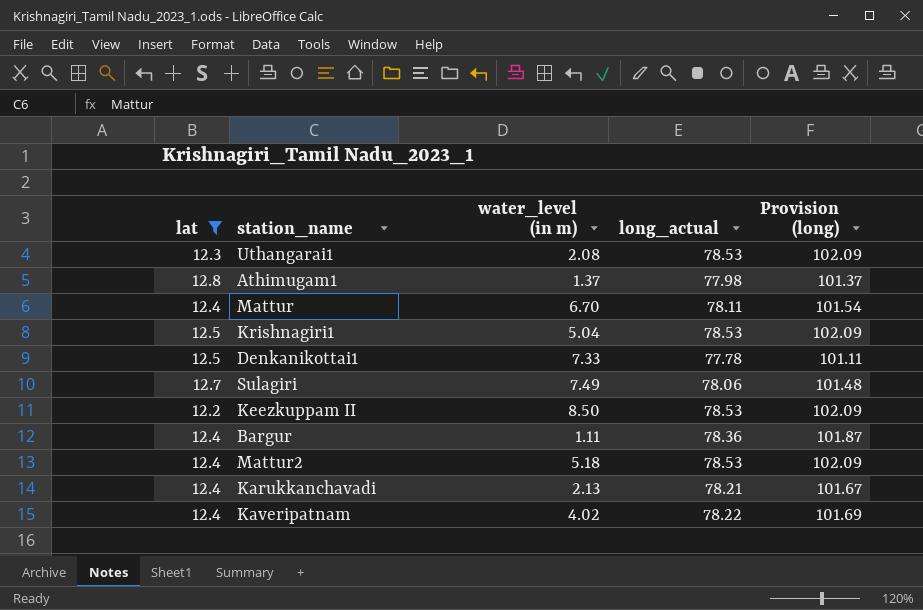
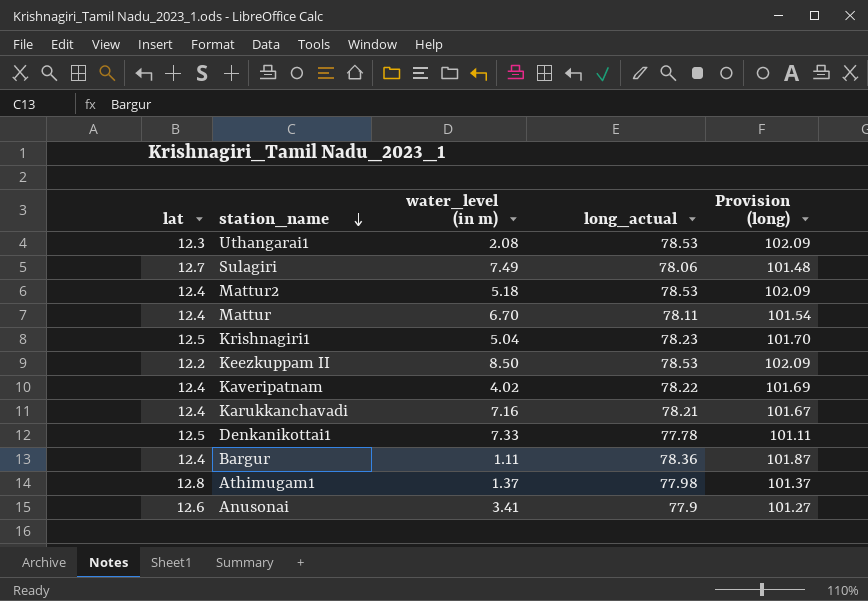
filter: lat != 12.6 -> none
row order: none -> station_name descending
Krishnagiri1 | long_actual: 78.53 -> 78.23
Krishnagiri1 | Provision (long): 102.09 -> 101.70
Karukkanchavadi | water_level (in m): 2.13 -> 7.16

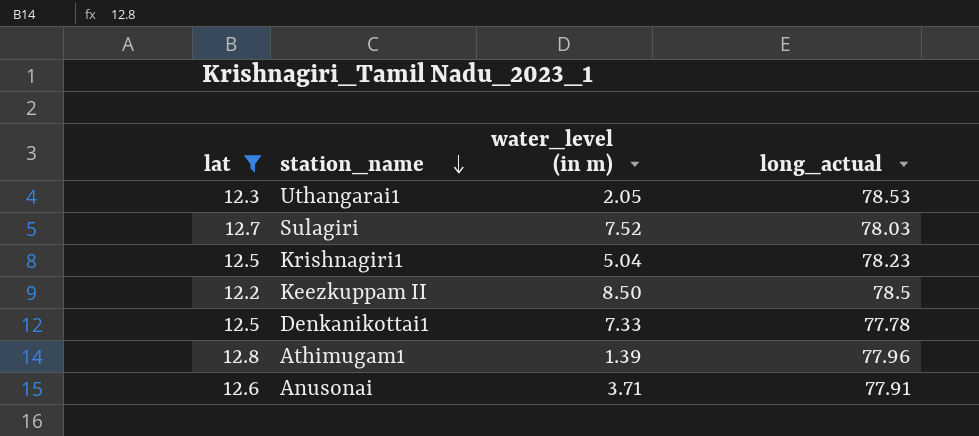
filter: none -> lat != 12.4
column Provision (long) | formula: [long_actual] * 1.3 -> none
Uthangarai1 | water_level (in m): 2.08 -> 2.05
Sulagiri | water_level (in m): 7.49 -> 7.52
Sulagiri | long_actual: 78.06 -> 78.03
Keezkuppam II | long_actual: 78.53 -> 78.5
Athimugam1 | water_level (in m): 1.37 -> 1.39
Athimugam1 | long_actual: 77.98 -> 77.96
Anusonai | water_level (in m): 3.41 -> 3.71
Anusonai | long_actual: 77.9 -> 77.91

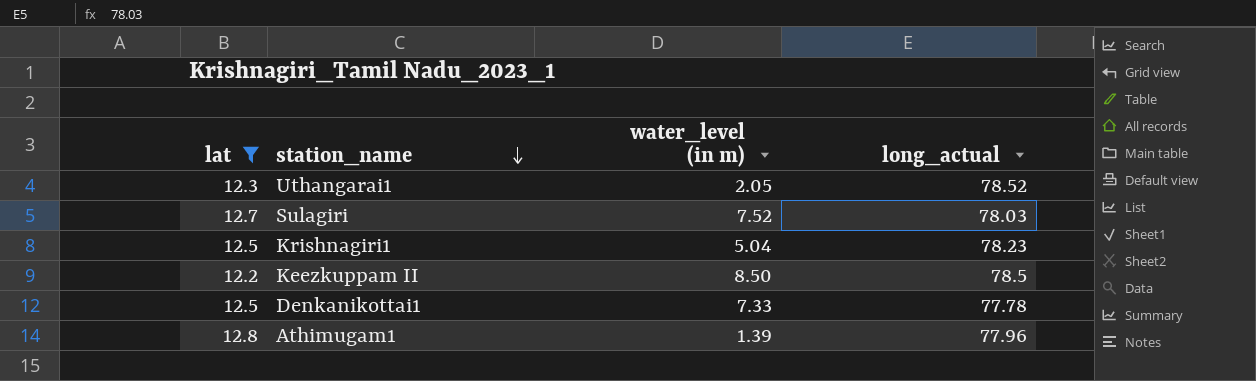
row Anusonai: 12.6 | 3.71 | 77.91 -> none
Uthangarai1 | long_actual: 78.53 -> 78.52

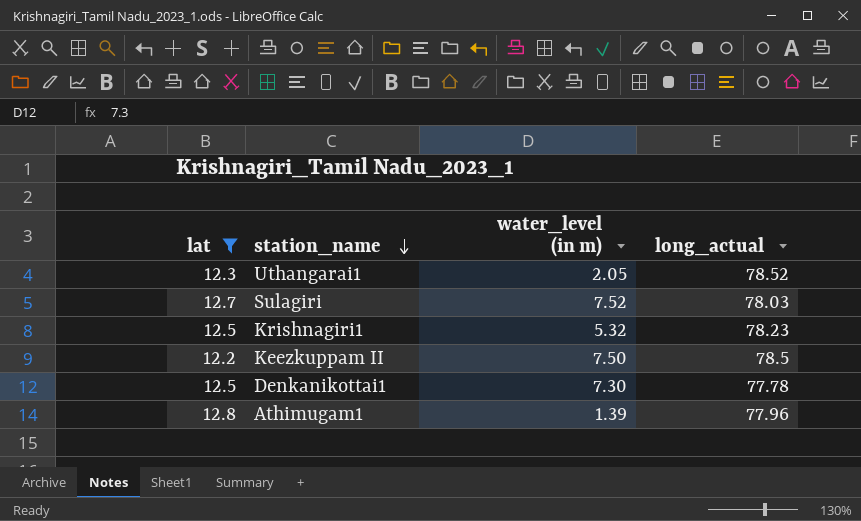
Krishnagiri1 | water_level (in m): 5.04 -> 5.32
Keezkuppam II | water_level (in m): 8.50 -> 7.50
Denkanikottai1 | water_level (in m): 7.33 -> 7.30

